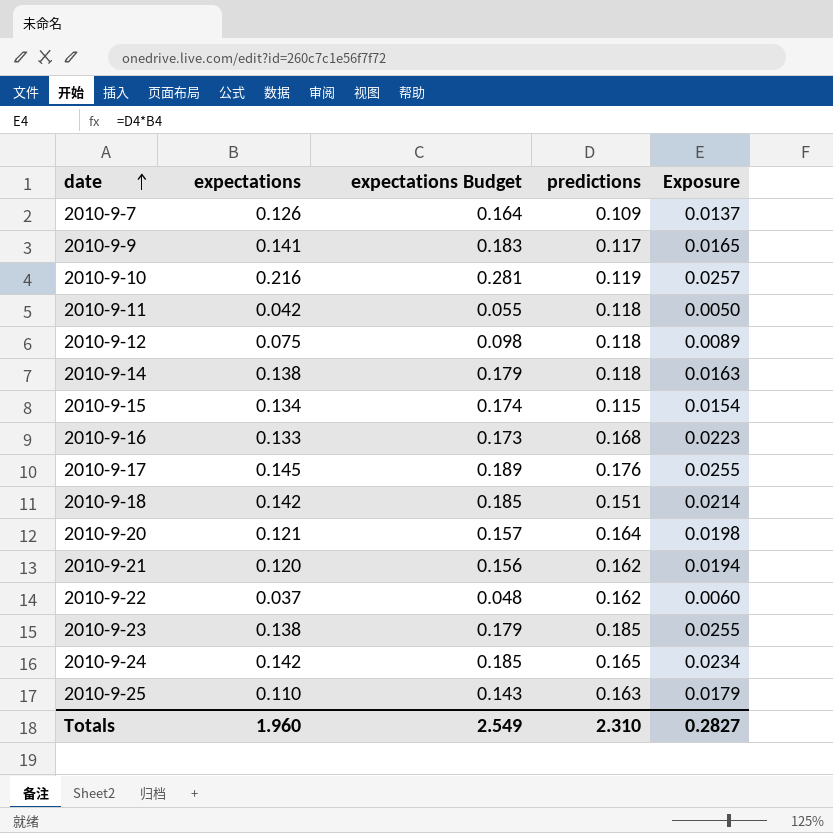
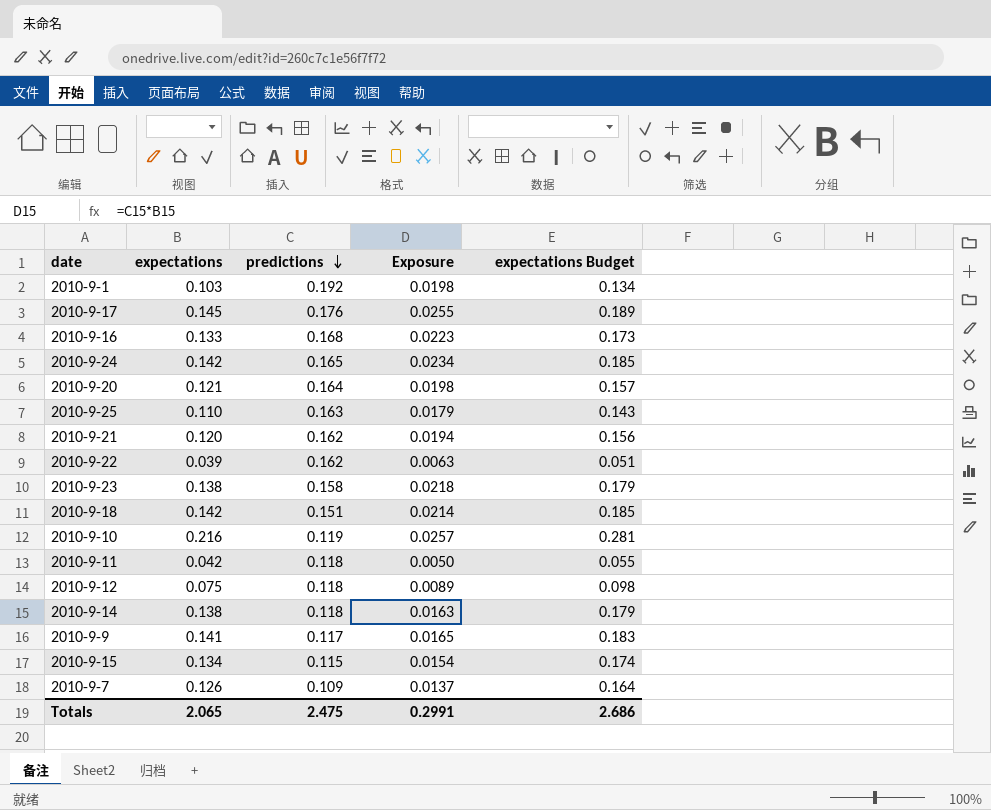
row order: date ascending -> predictions descending
column expectations Budget | position: 3 -> 5
row 2010-9-1: none -> 0.103 | 0.192 | 0.0198 | 0.134
2010-9-22 | expectations: 0.037 -> 0.039
2010-9-22 | Exposure: 0.0060 -> 0.0063
2010-9-22 | expectations Budget: 0.048 -> 0.051
2010-9-23 | predictions: 0.185 -> 0.158
2010-9-23 | Exposure: 0.0255 -> 0.0218
Totals | expectations: 1.960 -> 2.065
Totals | predictions: 2.310 -> 2.475
Totals | Exposure: 0.2827 -> 0.2991
Totals | expectations Budget: 2.549 -> 2.686

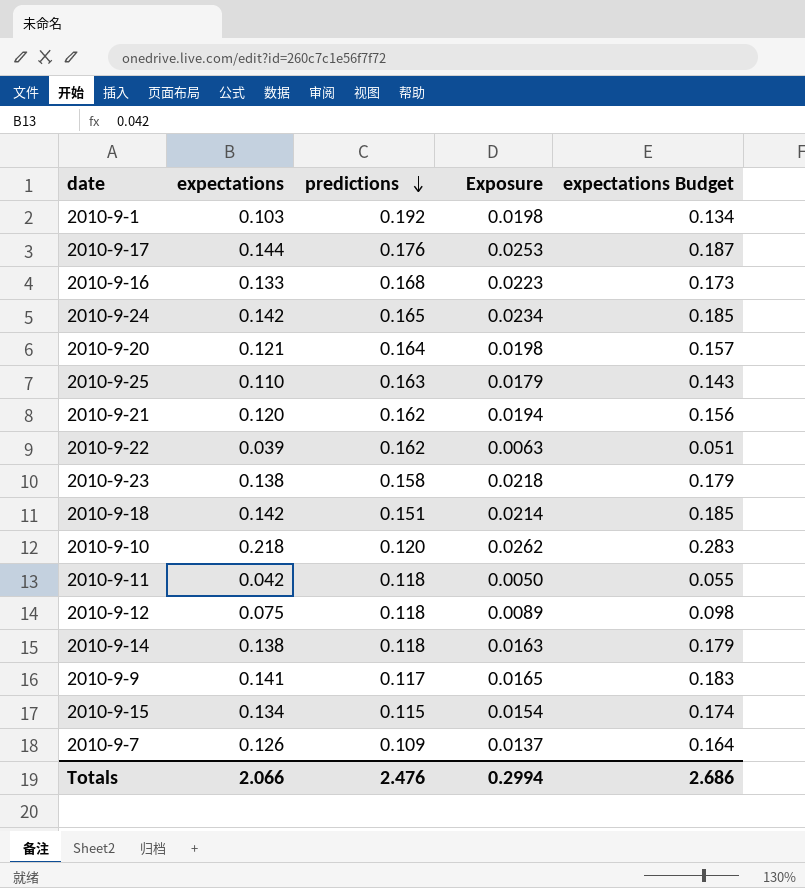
2010-9-17 | expectations: 0.145 -> 0.144
2010-9-17 | Exposure: 0.0255 -> 0.0253
2010-9-17 | expectations Budget: 0.189 -> 0.187
2010-9-10 | expectations: 0.216 -> 0.218
2010-9-10 | predictions: 0.119 -> 0.120
2010-9-10 | Exposure: 0.0257 -> 0.0262
2010-9-10 | expectations Budget: 0.281 -> 0.283
Totals | expectations: 2.065 -> 2.066
Totals | predictions: 2.475 -> 2.476
Totals | Exposure: 0.2991 -> 0.2994

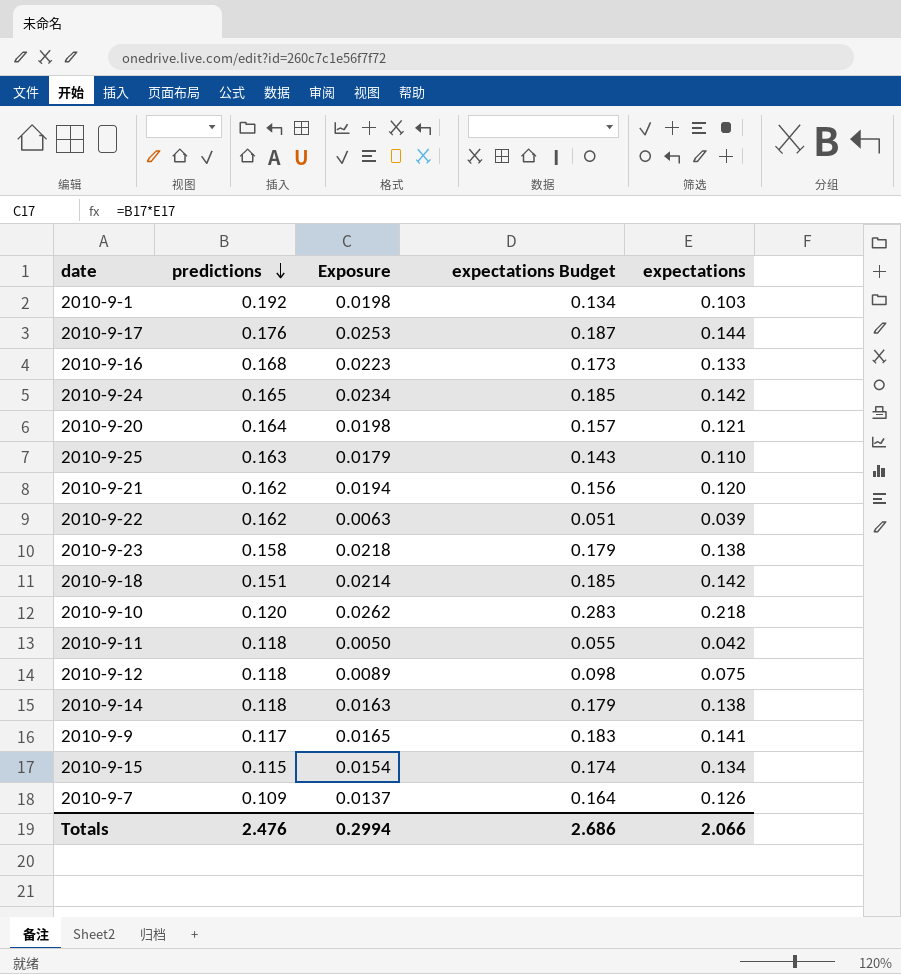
column expectations | position: 2 -> 5

